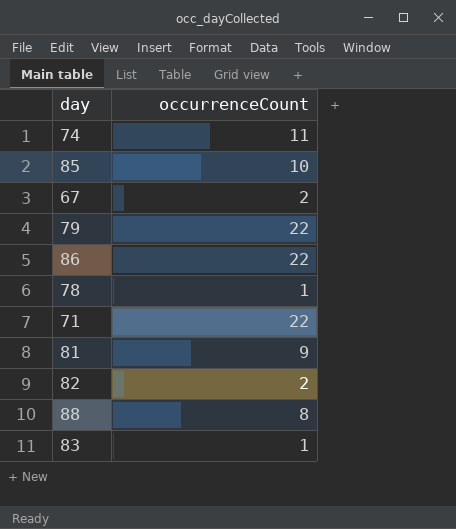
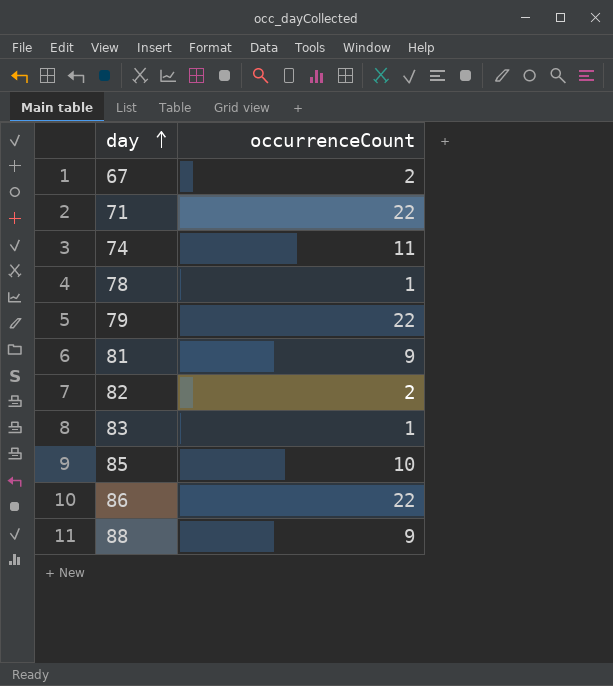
row order: none -> day ascending
88 | occurrenceCount: 8 -> 9

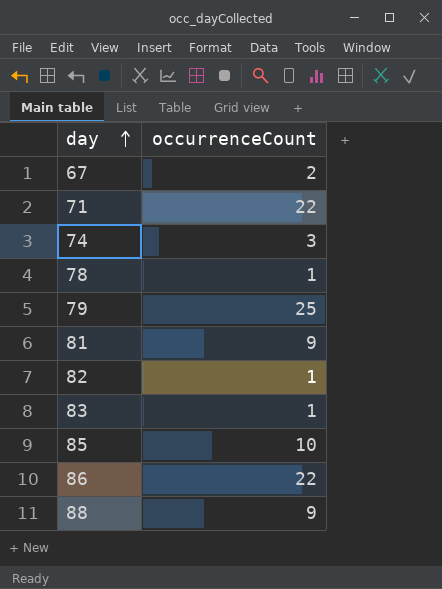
74 | occurrenceCount: 11 -> 3
79 | occurrenceCount: 22 -> 25
82 | occurrenceCount: 2 -> 1

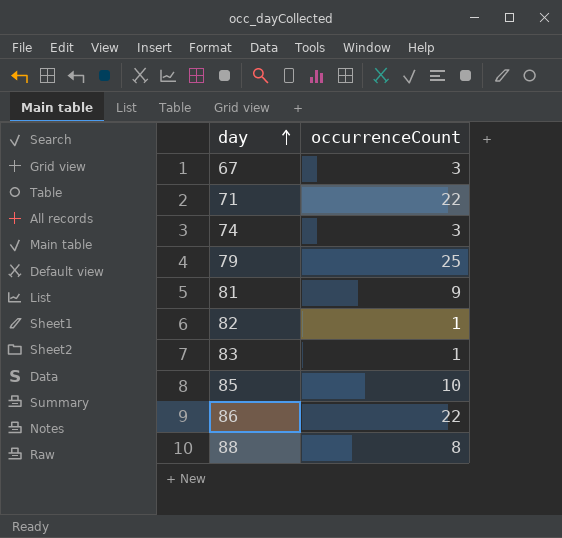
row 78: 1 -> none
67 | occurrenceCount: 2 -> 3
88 | occurrenceCount: 9 -> 8

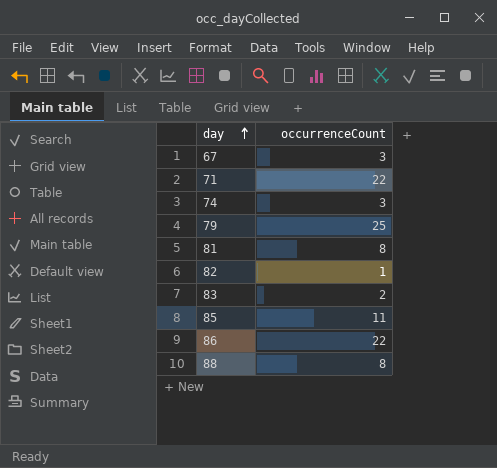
81 | occurrenceCount: 9 -> 8
83 | occurrenceCount: 1 -> 2
85 | occurrenceCount: 10 -> 11

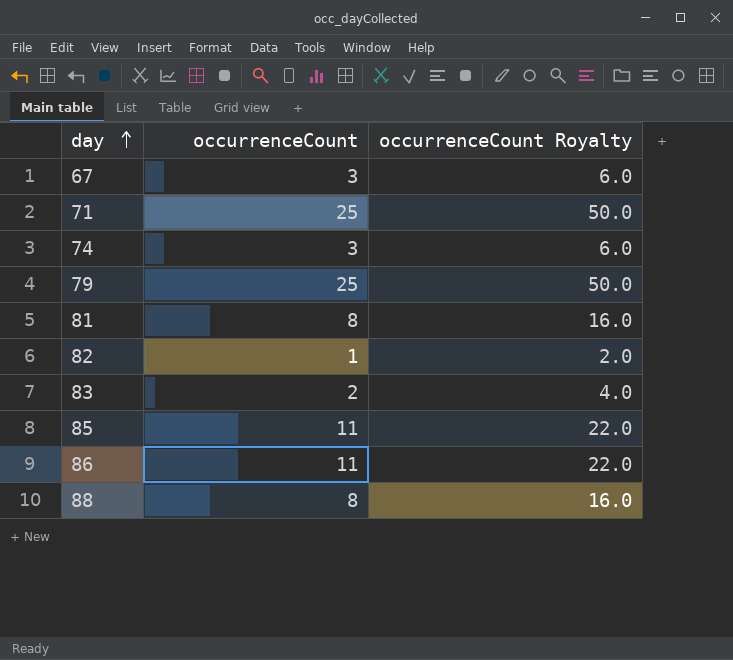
column occurrenceCount Royalty | formula: none -> [occurrenceCount] * 2
71 | occurrenceCount: 22 -> 25
86 | occurrenceCount: 22 -> 11

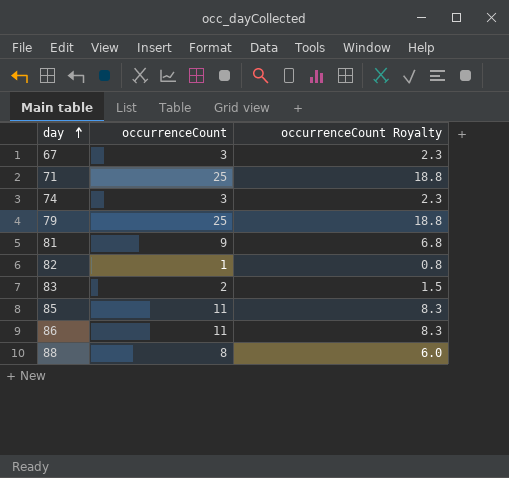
column occurrenceCount Royalty | formula: [occurrenceCount] * 2 -> [occurrenceCount] * 0.75
81 | occurrenceCount: 8 -> 9

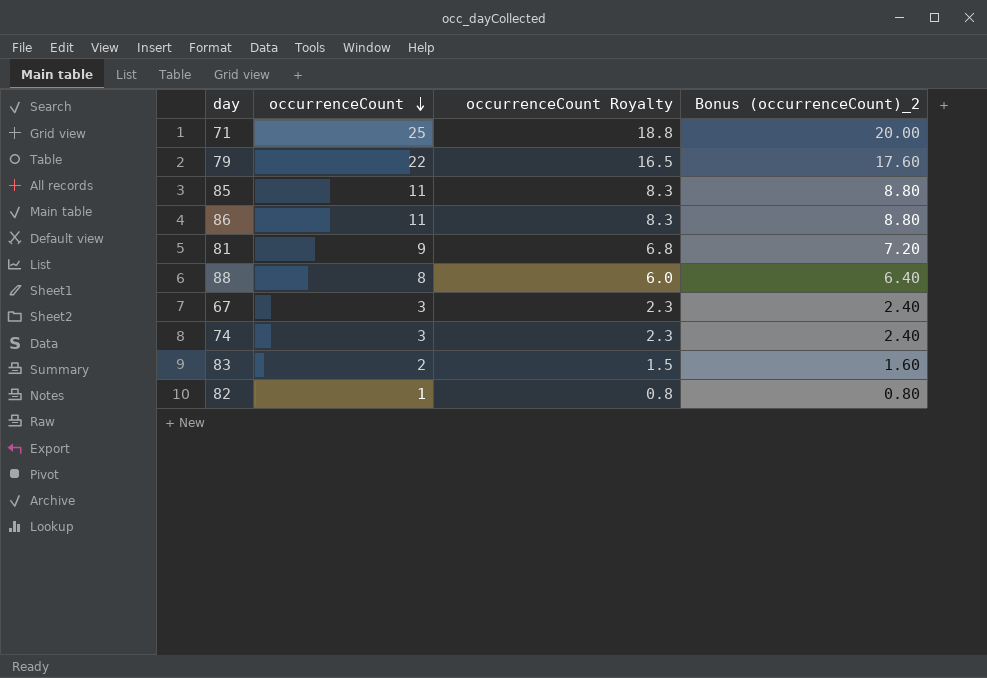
row order: day ascending -> occurrenceCount descending
column Bonus (occurrenceCount)_2 | formula: none -> [occurrenceCount] * 0.8
79 | occurrenceCount: 25 -> 22
79 | occurrenceCount Royalty: 18.8 -> 16.5

